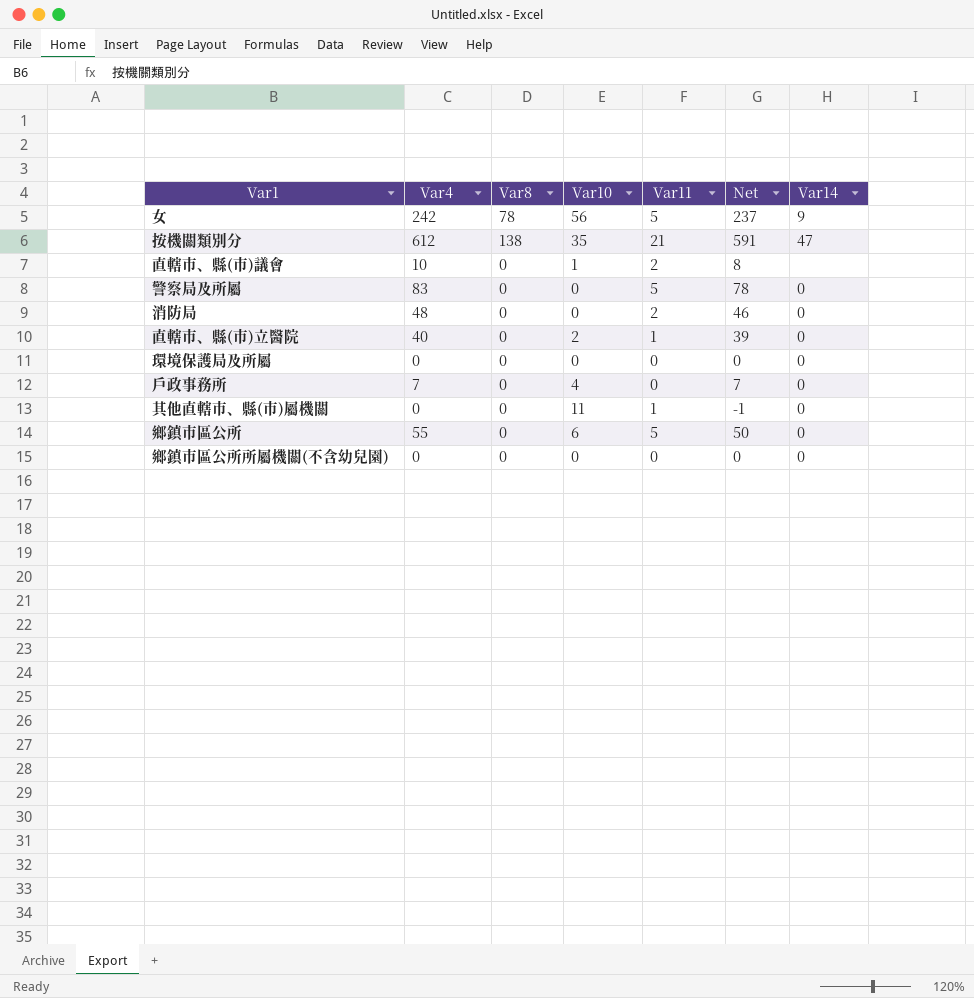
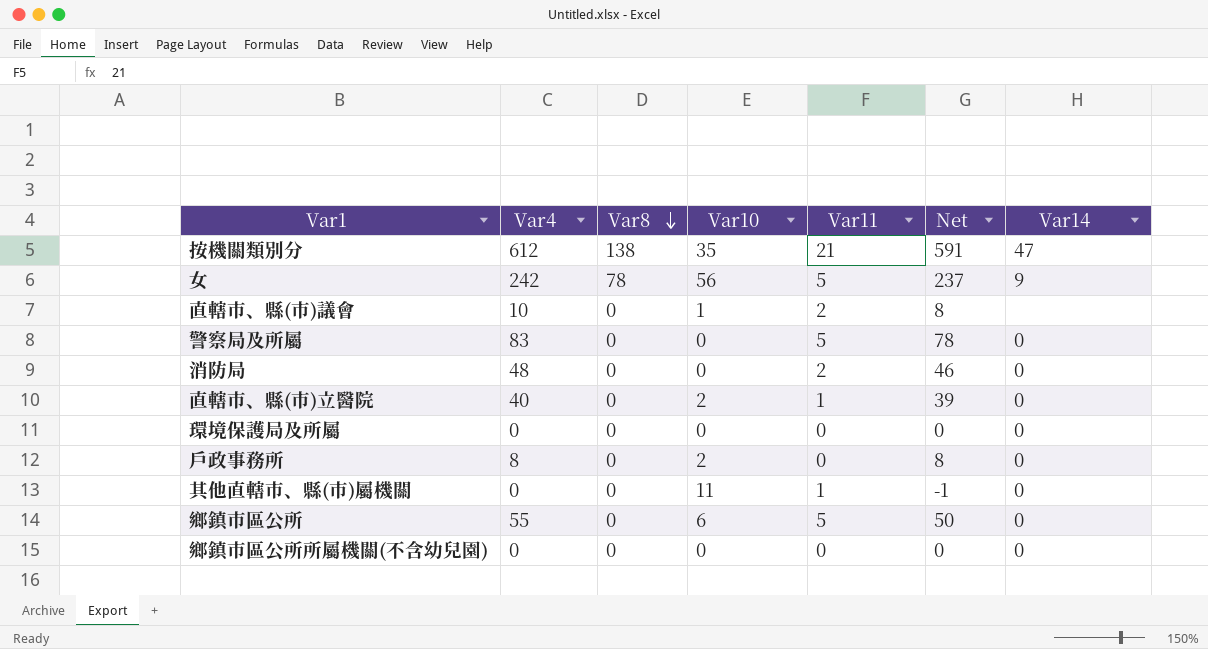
row order: none -> Var8 descending
戶政事務所 | Var4: 7 -> 8
戶政事務所 | Var10: 4 -> 2
戶政事務所 | Net: 7 -> 8

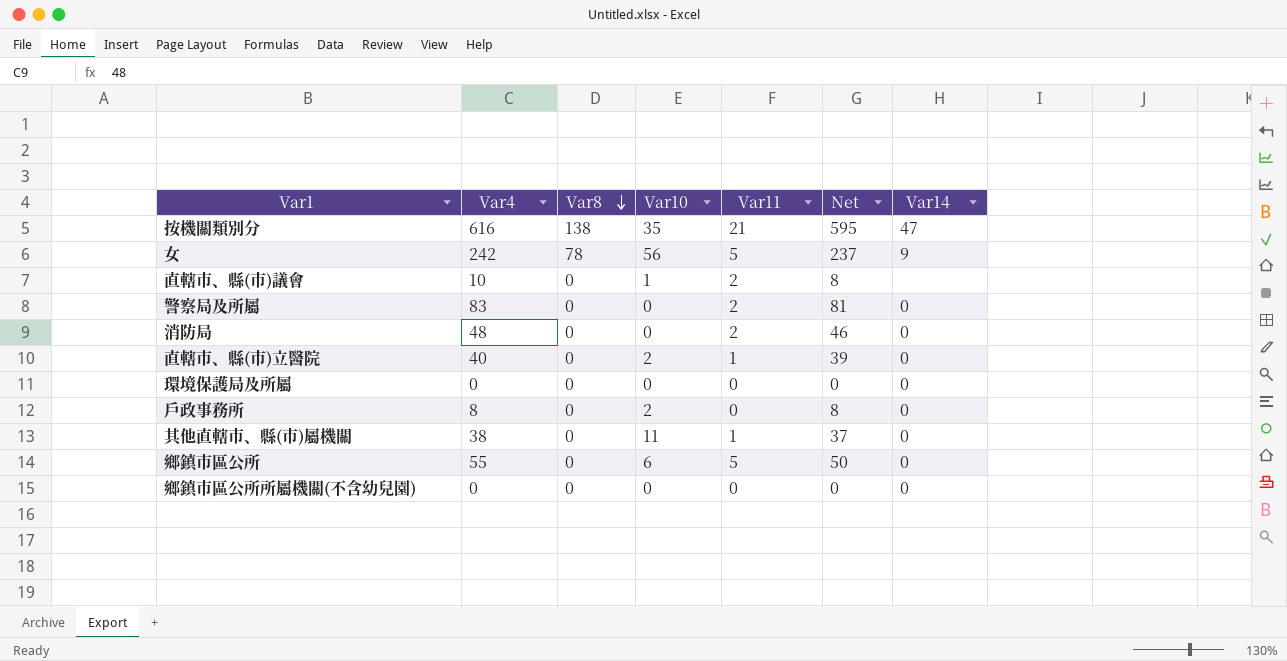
按機關類別分 | Var4: 612 -> 616
按機關類別分 | Net: 591 -> 595
警察局及所屬 | Var11: 5 -> 2
警察局及所屬 | Net: 78 -> 81
其他直轄市、縣(市)屬機關 | Var4: 0 -> 38
其他直轄市、縣(市)屬機關 | Net: -1 -> 37

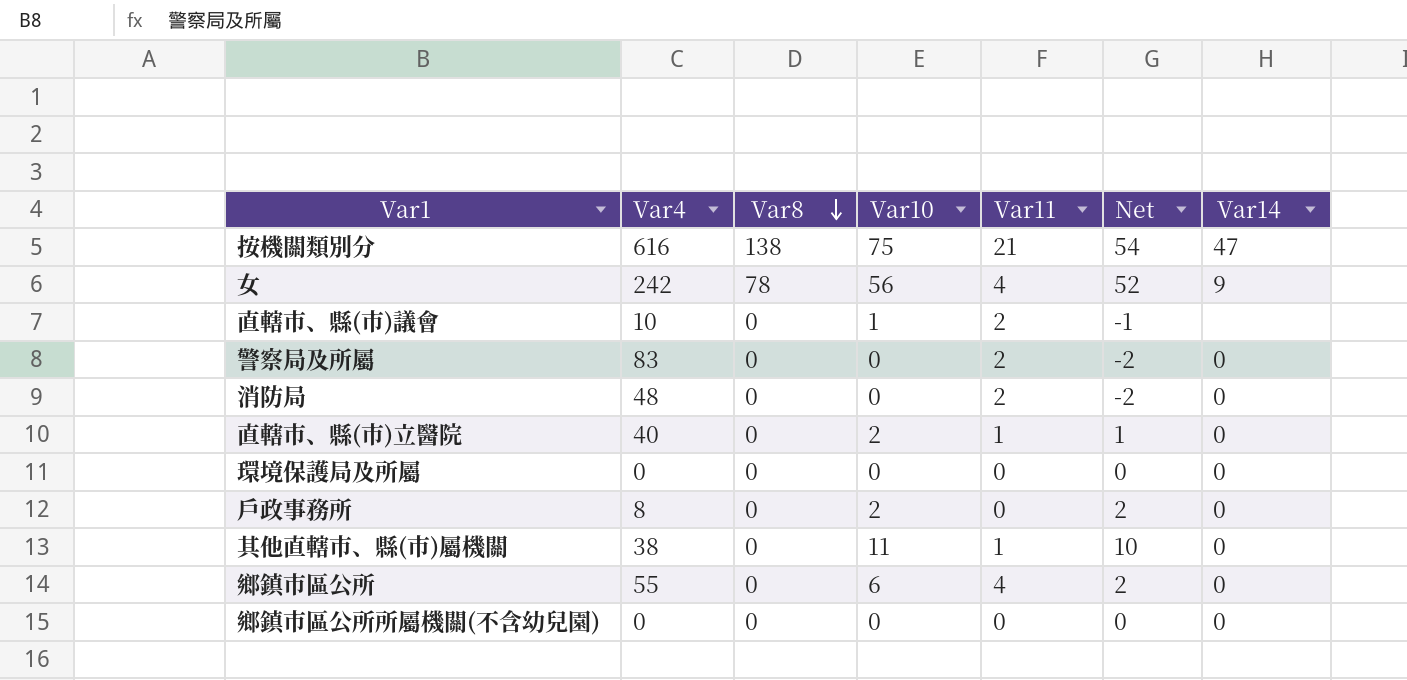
column Net | formula: [Var4] - [Var11] -> [Var10] - [Var11]
按機關類別分 | Var10: 35 -> 75
女 | Var11: 5 -> 4
鄉鎮市區公所 | Var11: 5 -> 4

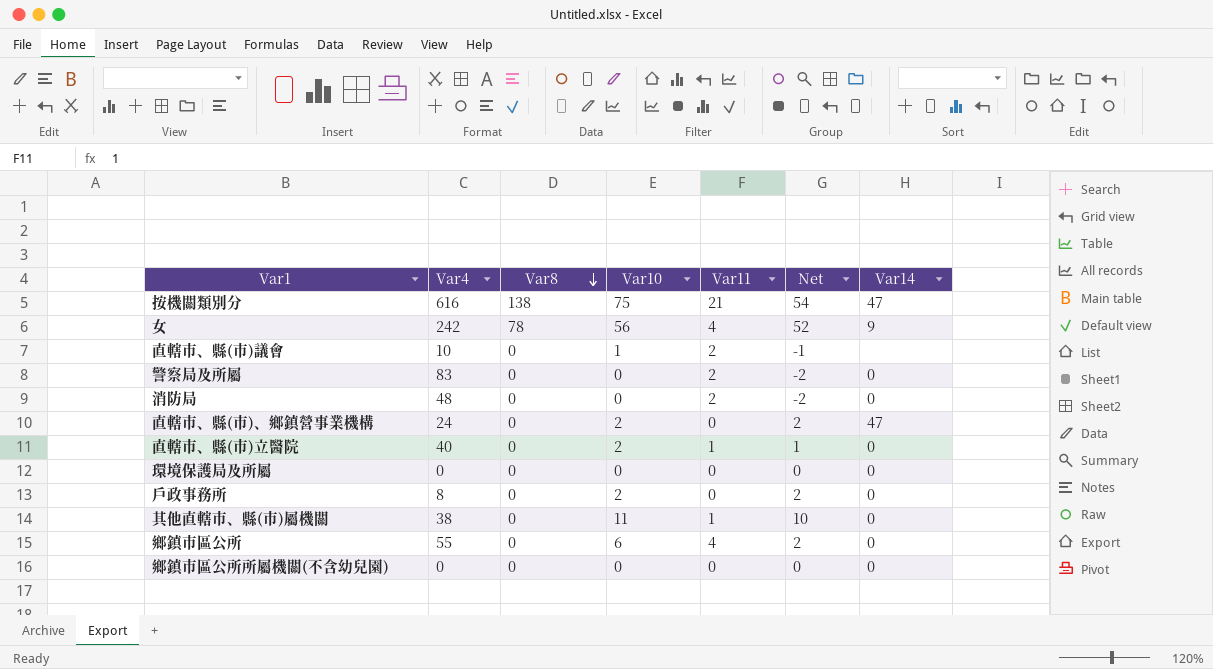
row 直轄市、縣(市)、鄉鎮營事業機構: none -> 24 | 0 | 2 | 0 | 2 | 47

